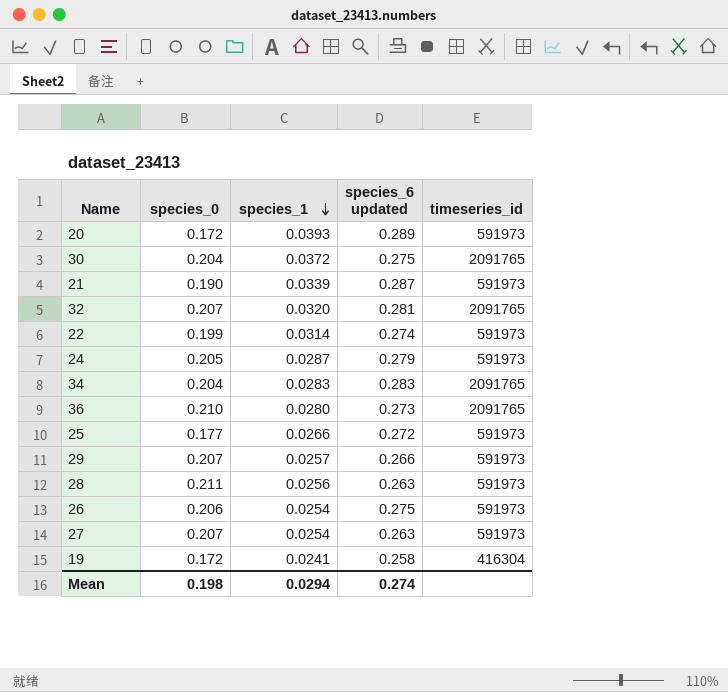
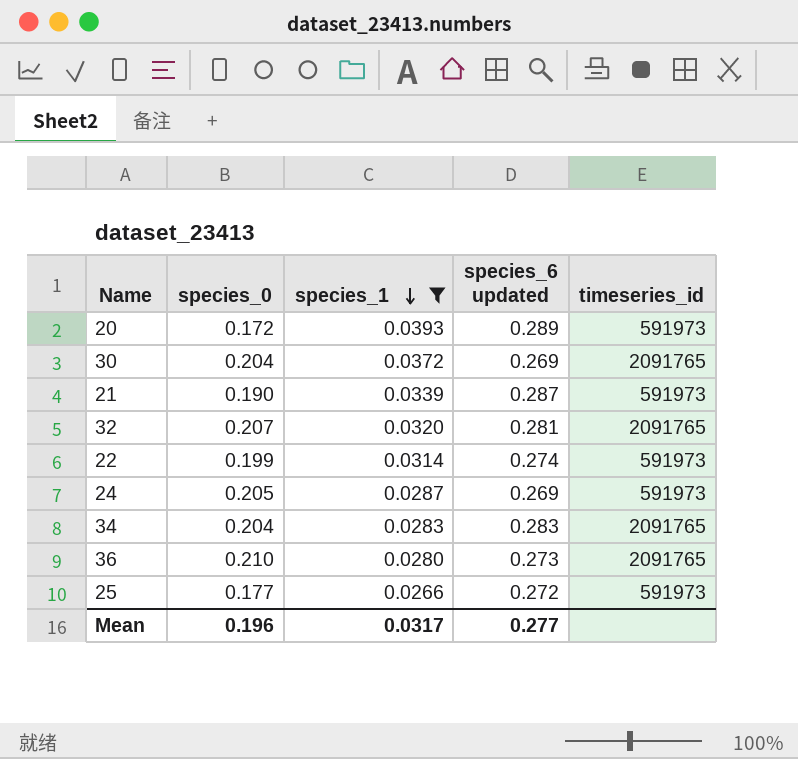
filter: none -> species_1 >= 0.0266
30 | species_6 updated: 0.275 -> 0.269
24 | species_6 updated: 0.279 -> 0.269
Mean | species_0: 0.198 -> 0.196
Mean | species_1: 0.0294 -> 0.0317
Mean | species_6 updated: 0.274 -> 0.277

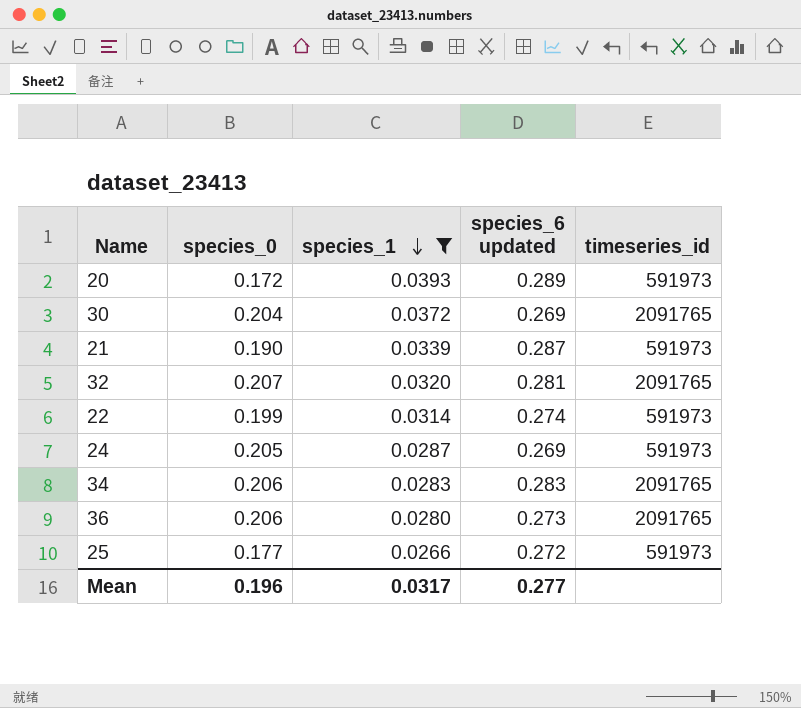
34 | species_0: 0.204 -> 0.206
36 | species_0: 0.210 -> 0.206

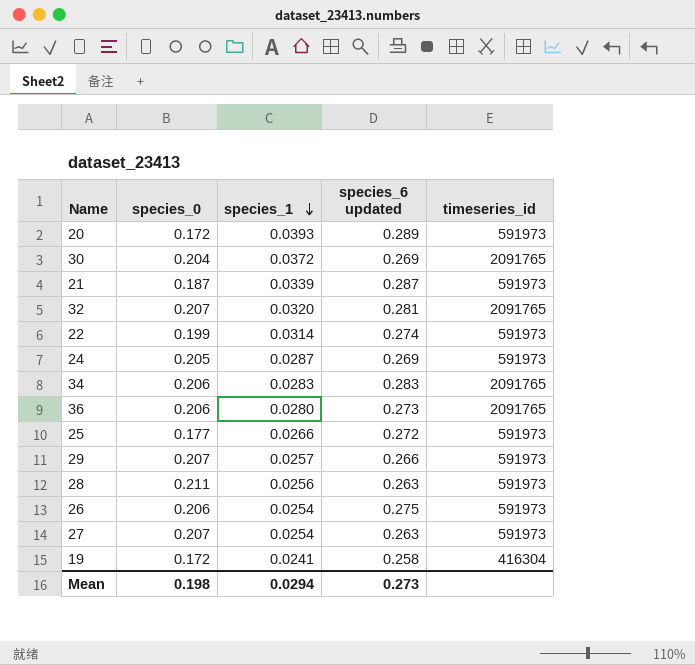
filter: species_1 >= 0.0266 -> none
21 | species_0: 0.190 -> 0.187
Mean | species_0: 0.196 -> 0.198
Mean | species_1: 0.0317 -> 0.0294
Mean | species_6 updated: 0.277 -> 0.273

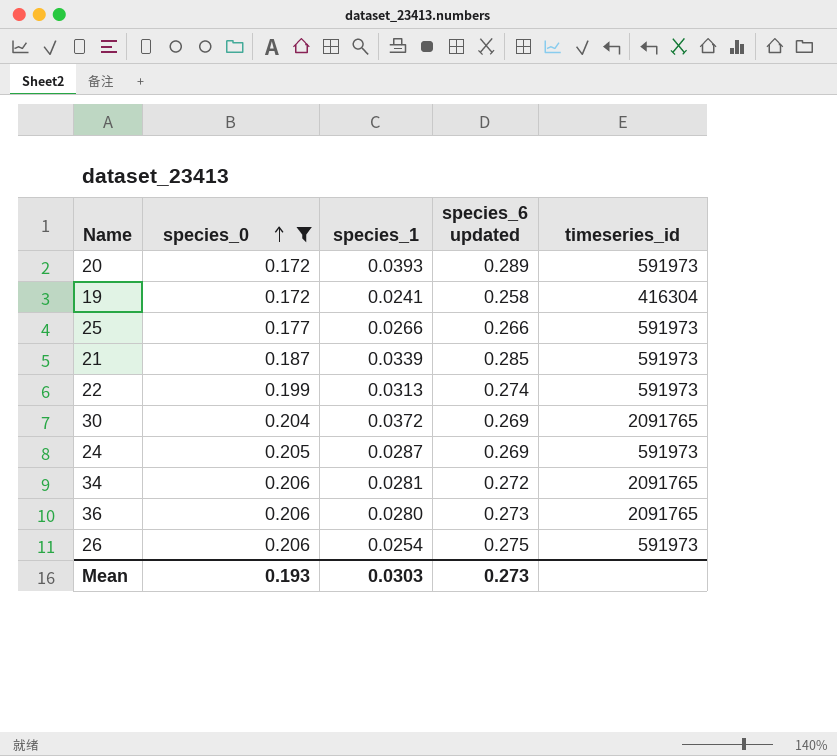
filter: none -> species_0 <= 0.206
row order: species_1 descending -> species_0 ascending
25 | species_6 updated: 0.272 -> 0.266
21 | species_6 updated: 0.287 -> 0.285
22 | species_1: 0.0314 -> 0.0313
34 | species_1: 0.0283 -> 0.0281
34 | species_6 updated: 0.283 -> 0.272
Mean | species_0: 0.198 -> 0.193
Mean | species_1: 0.0294 -> 0.0303

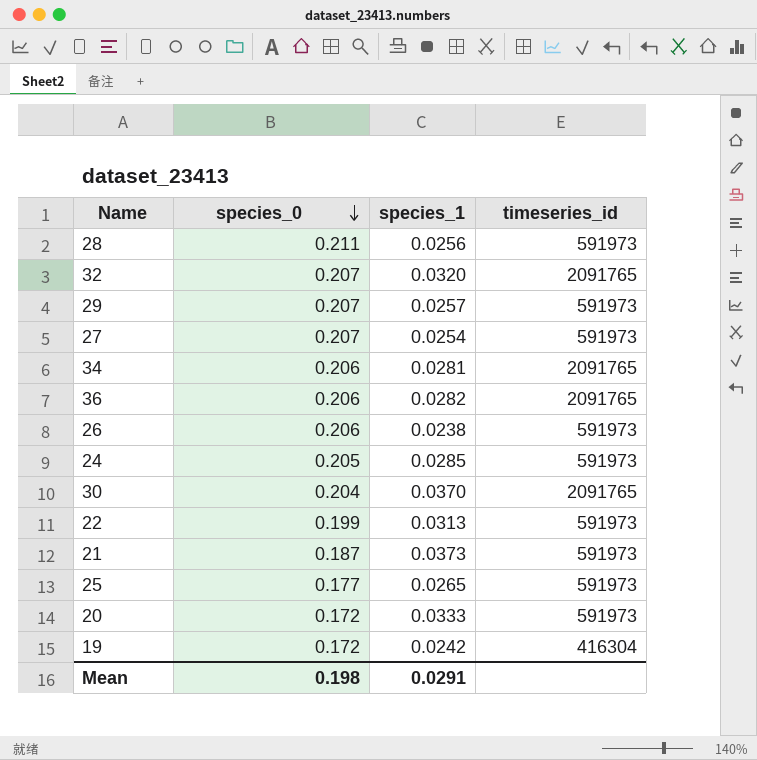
filter: species_0 <= 0.206 -> none
row order: species_0 ascending -> species_0 descending
column species_6 updated | position: 4 -> none
36 | species_1: 0.0280 -> 0.0282
26 | species_1: 0.0254 -> 0.0238
24 | species_1: 0.0287 -> 0.0285
30 | species_1: 0.0372 -> 0.0370
21 | species_1: 0.0339 -> 0.0373
25 | species_1: 0.0266 -> 0.0265
20 | species_1: 0.0393 -> 0.0333
19 | species_1: 0.0241 -> 0.0242
Mean | species_0: 0.193 -> 0.198
Mean | species_1: 0.0303 -> 0.0291

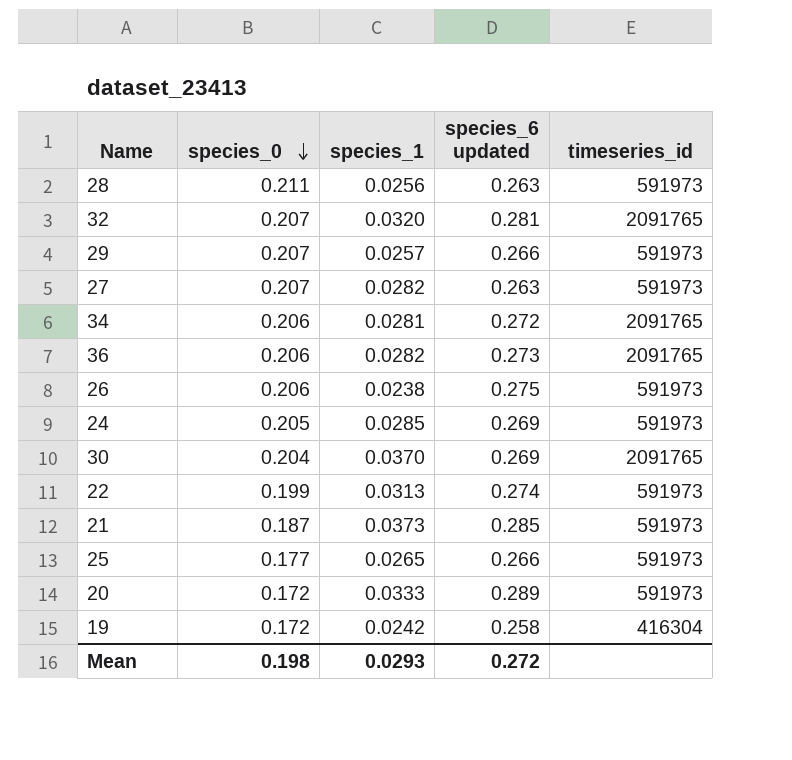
column species_6 updated | position: none -> 4
27 | species_1: 0.0254 -> 0.0282
Mean | species_1: 0.0291 -> 0.0293

